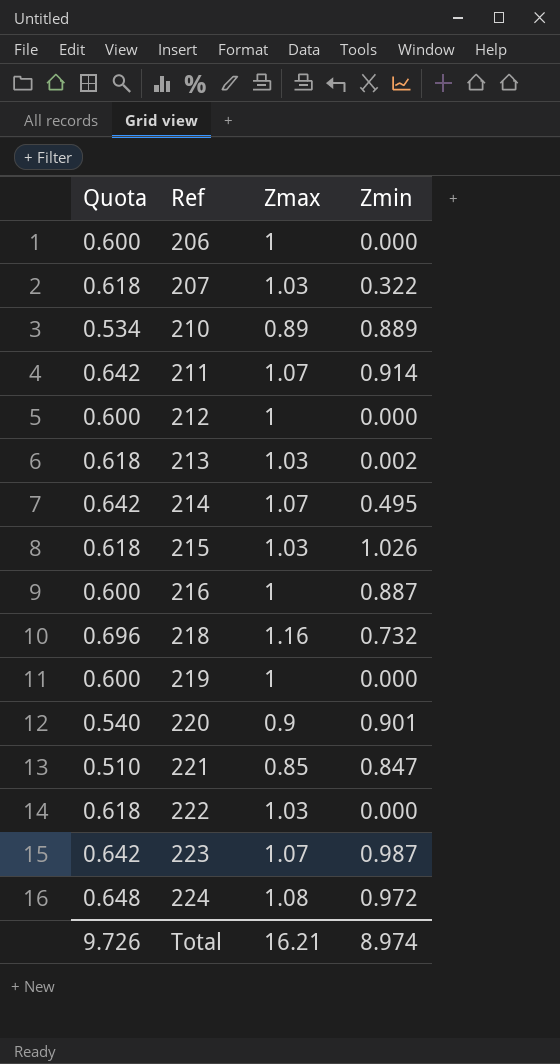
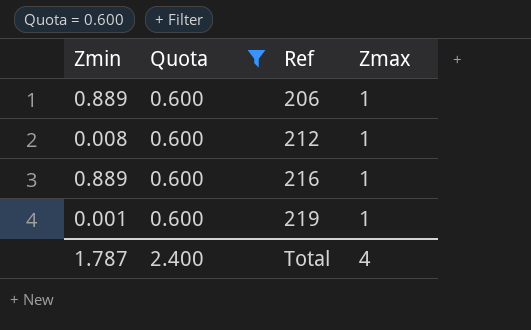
filter: none -> Quota = 0.600
column Zmin | position: 4 -> 1
206 | Zmin: 0.000 -> 0.889
212 | Zmin: 0.000 -> 0.008
216 | Zmin: 0.887 -> 0.889
219 | Zmin: 0.000 -> 0.001
Total | Zmin: 8.974 -> 1.787
Total | Quota: 9.726 -> 2.400
Total | Zmax: 16.21 -> 4

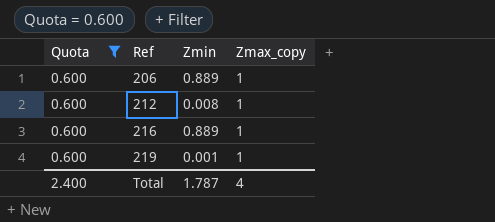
column Zmin | position: 1 -> 3
column name: Zmax -> Zmax_copy

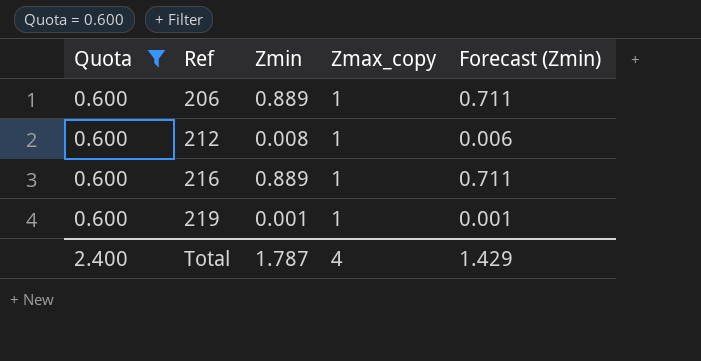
column Forecast (Zmin) | formula: none -> [Zmin] * 0.8

